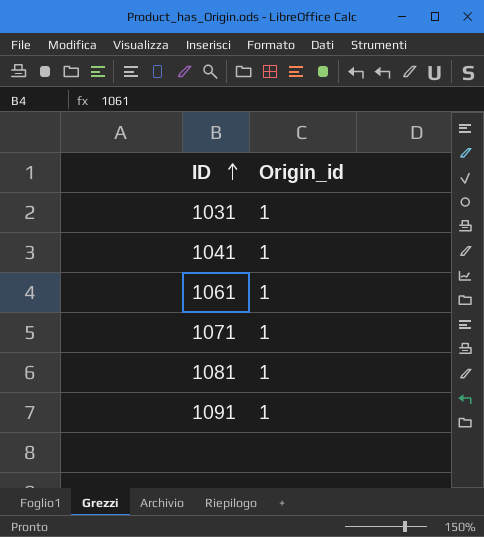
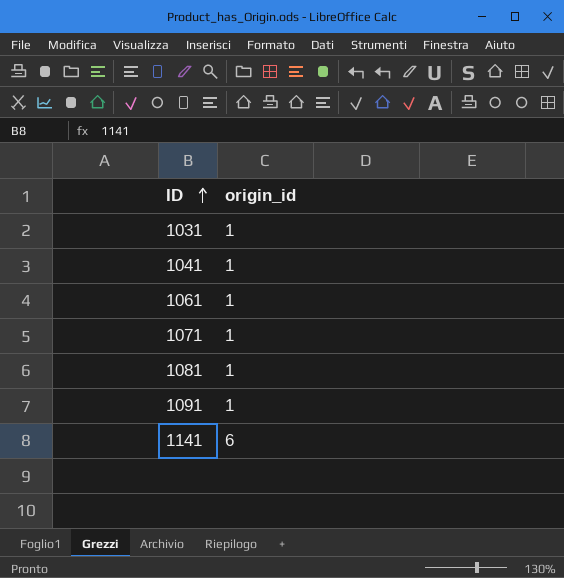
column name: Origin_id -> origin_id
row 1141: none -> 6

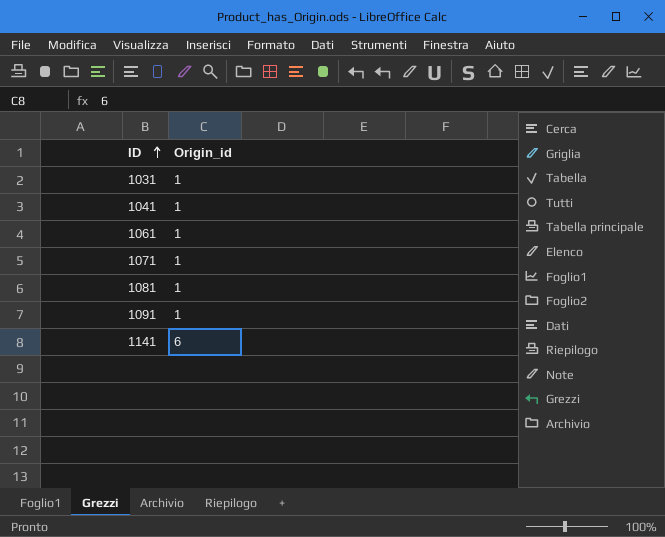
column name: origin_id -> Origin_id

